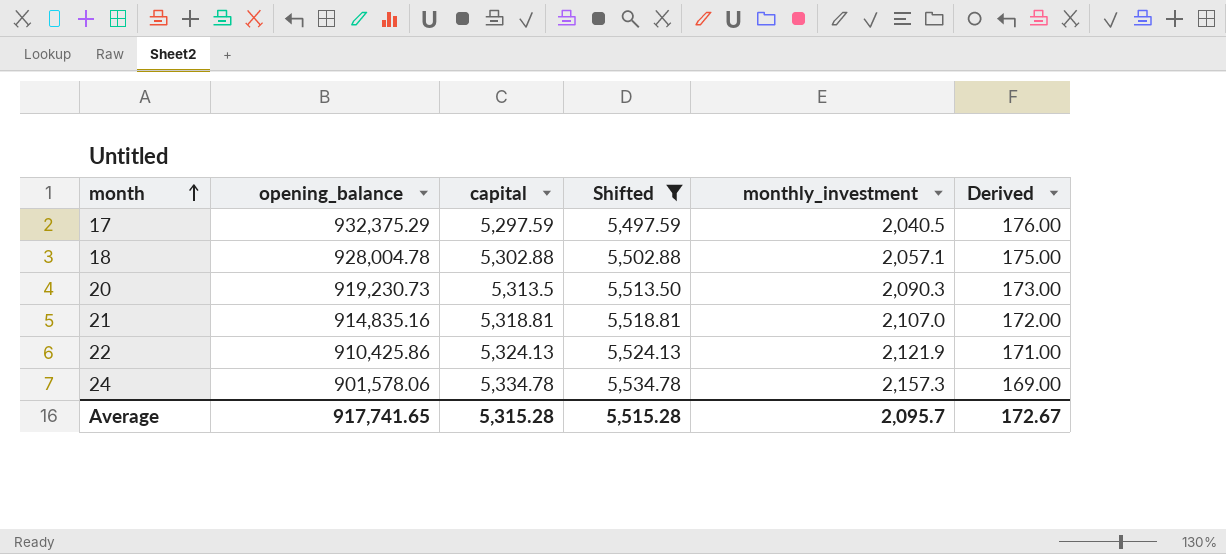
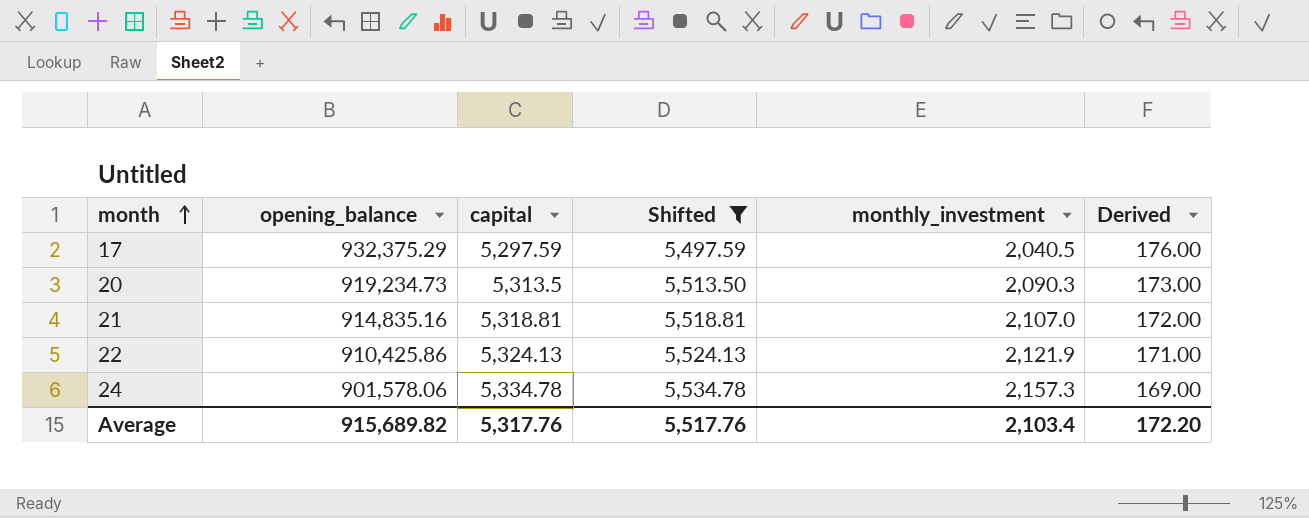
row 18: 928,004.78 | 5,302.88 | 5,502.88 | 2,057.1 | 175.00 -> none
20 | opening_balance: 919,230.73 -> 919,234.73
Average | opening_balance: 917,741.65 -> 915,689.82
Average | capital: 5,315.28 -> 5,317.76
Average | Shifted: 5,515.28 -> 5,517.76
Average | monthly_investment: 2,095.7 -> 2,103.4
Average | Derived: 172.67 -> 172.20

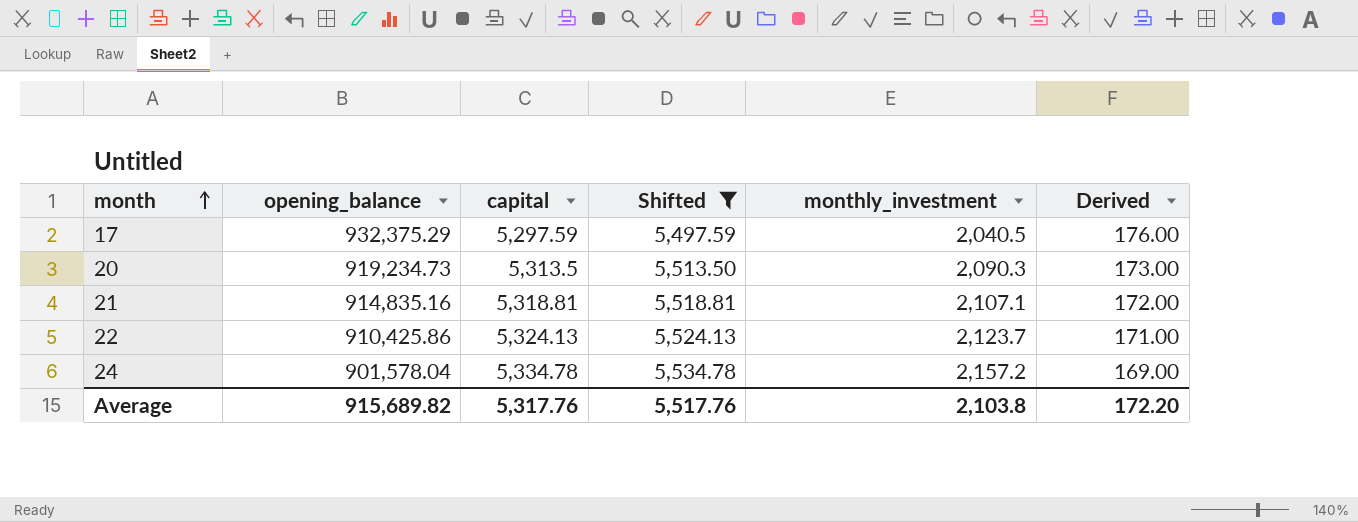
21 | monthly_investment: 2,107.0 -> 2,107.1
22 | monthly_investment: 2,121.9 -> 2,123.7
24 | opening_balance: 901,578.06 -> 901,578.04
24 | monthly_investment: 2,157.3 -> 2,157.2
Average | monthly_investment: 2,103.4 -> 2,103.8

